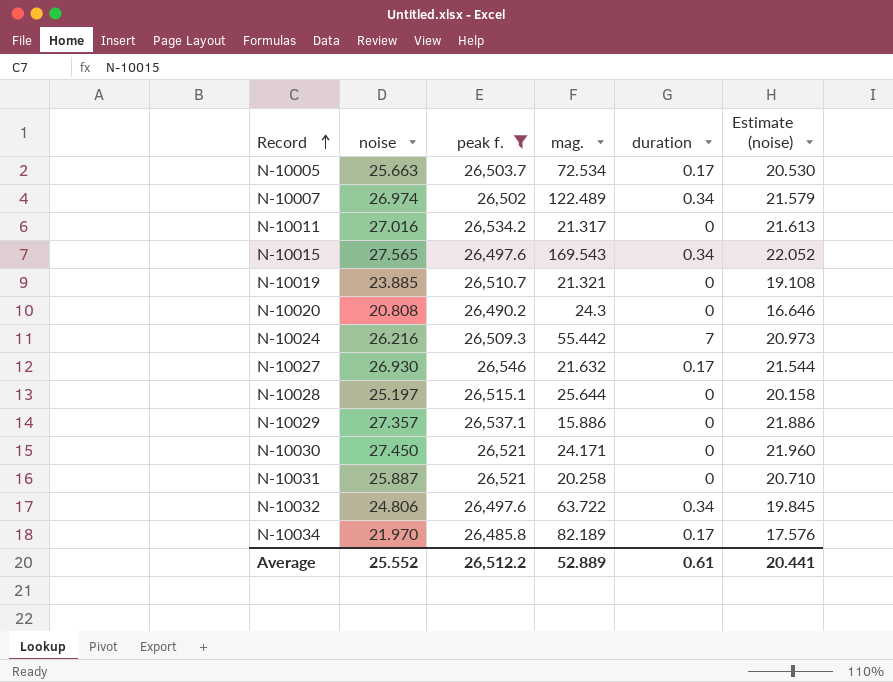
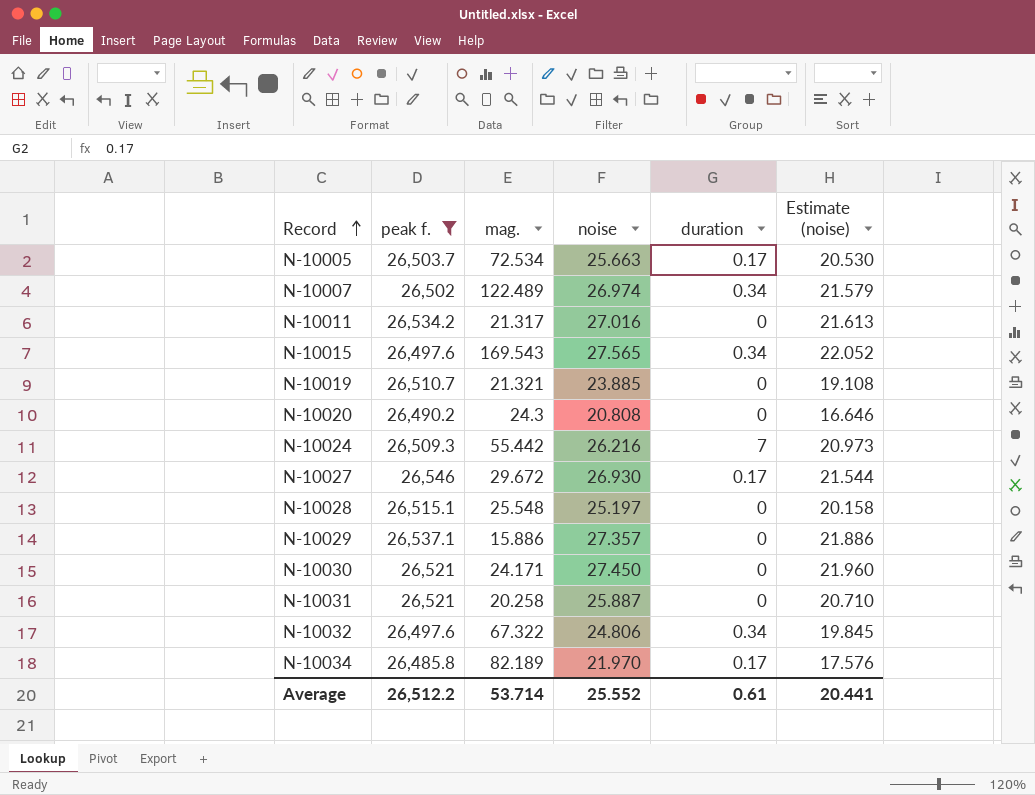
column noise | position: 2 -> 4
N-10027 | mag.: 21.632 -> 29.672
N-10028 | mag.: 25.644 -> 25.548
N-10032 | mag.: 63.722 -> 67.322
Average | mag.: 52.889 -> 53.714

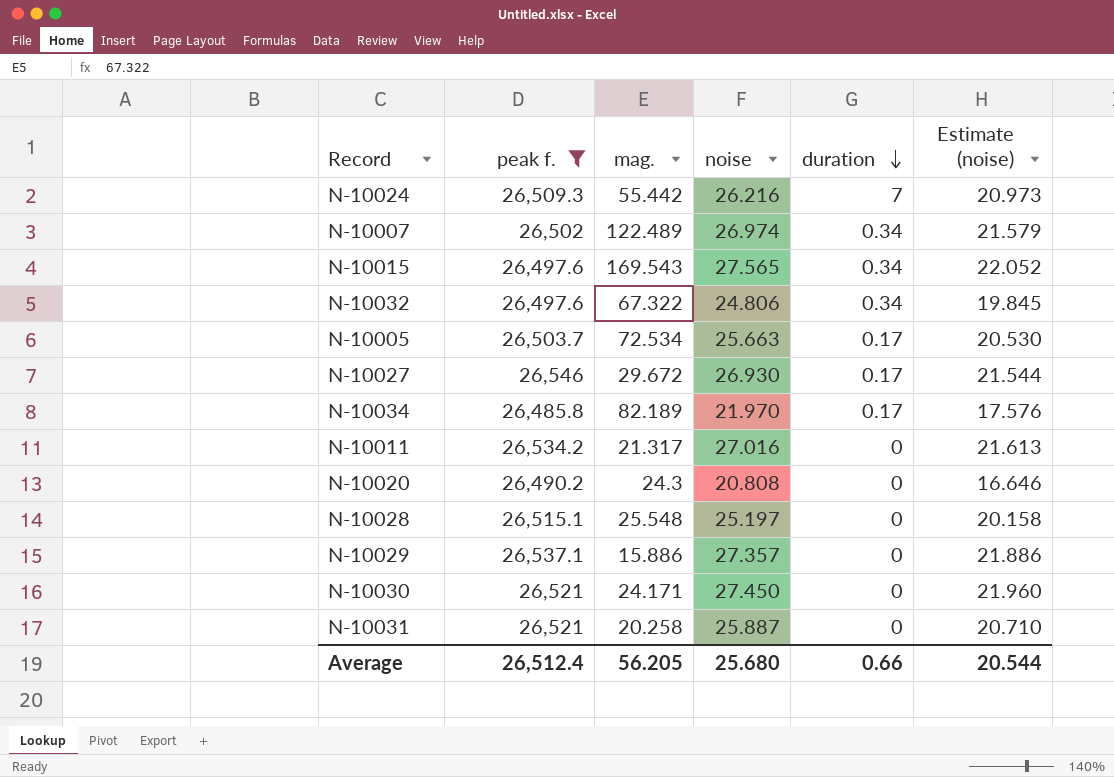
row order: Record ascending -> duration descending
row N-10019: 26,510.7 | 21.321 | 23.885 | 0 | 19.108 -> none
Average | peak f.: 26,512.2 -> 26,512.4
Average | mag.: 53.714 -> 56.205
Average | noise: 25.552 -> 25.680
Average | duration: 0.61 -> 0.66
Average | Estimate (noise): 20.441 -> 20.544

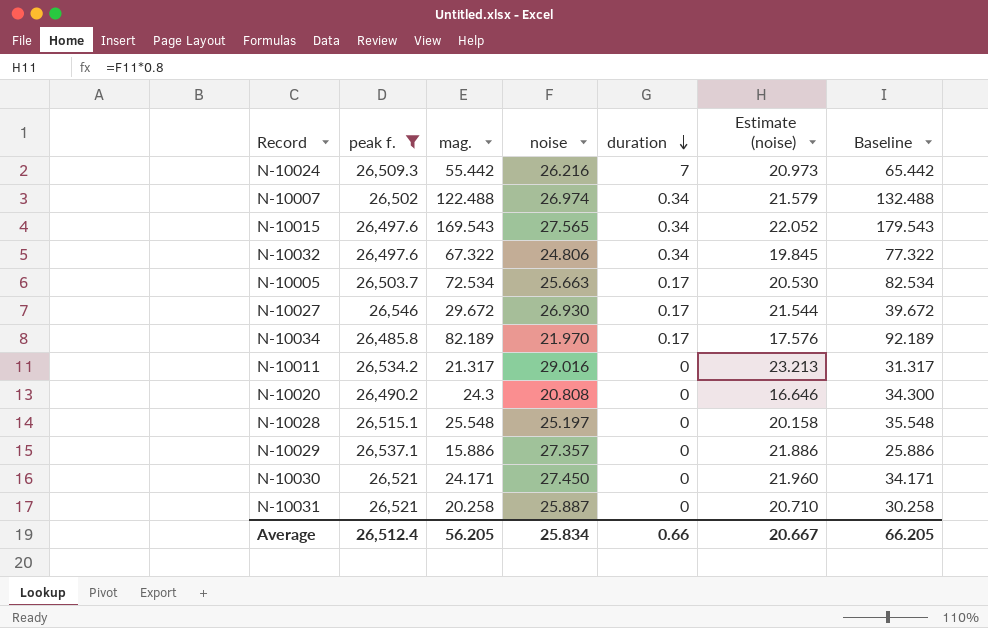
column Baseline | formula: none -> [mag.] + 10
N-10007 | mag.: 122.489 -> 122.488
N-10011 | noise: 27.016 -> 29.016
N-10011 | Estimate (noise): 21.613 -> 23.213
Average | noise: 25.680 -> 25.834
Average | Estimate (noise): 20.544 -> 20.667

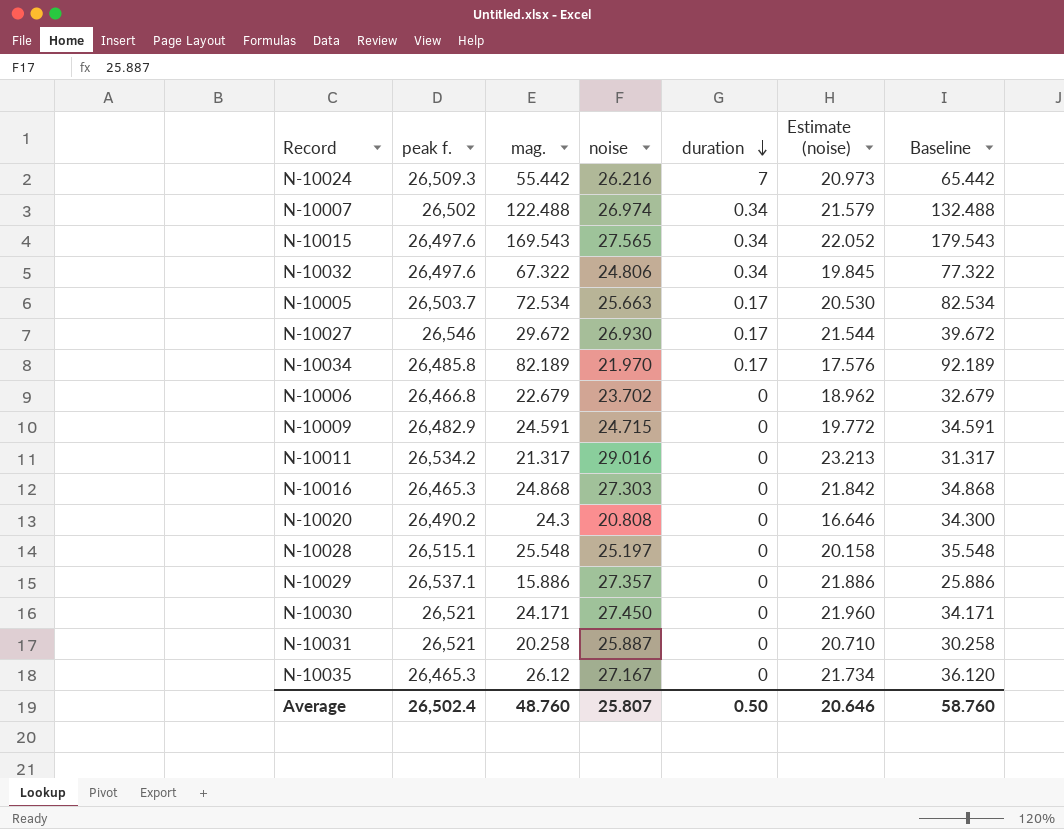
filter: peak f. >= 26,485.8 -> none
Average | peak f.: 26,512.4 -> 26,502.4
Average | mag.: 56.205 -> 48.760
Average | noise: 25.834 -> 25.807
Average | duration: 0.66 -> 0.50
Average | Estimate (noise): 20.667 -> 20.646
Average | Baseline: 66.205 -> 58.760

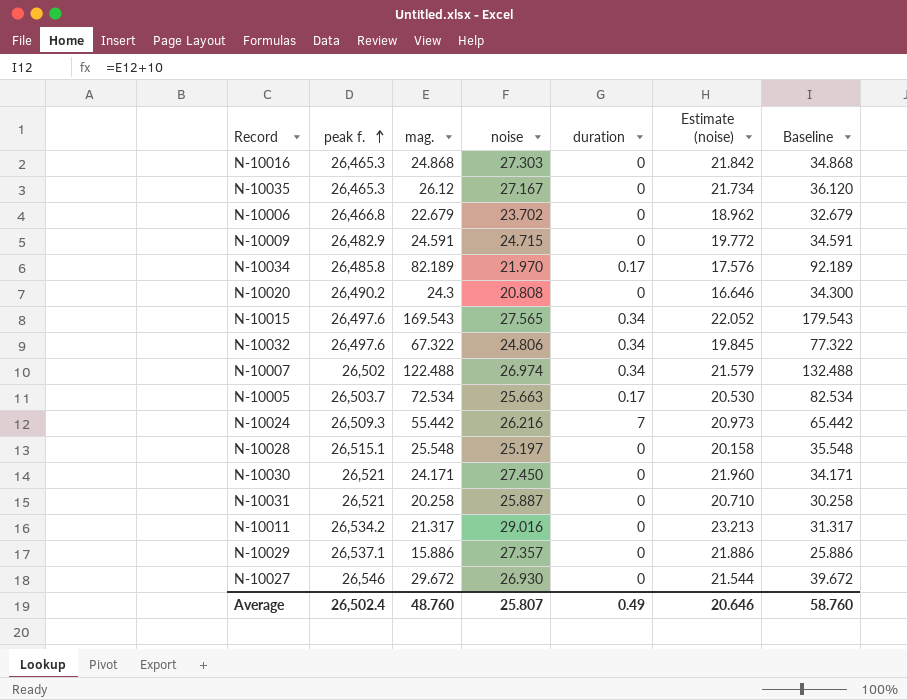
row order: duration descending -> peak f. ascending
N-10027 | duration: 0.17 -> 0
Average | duration: 0.50 -> 0.49

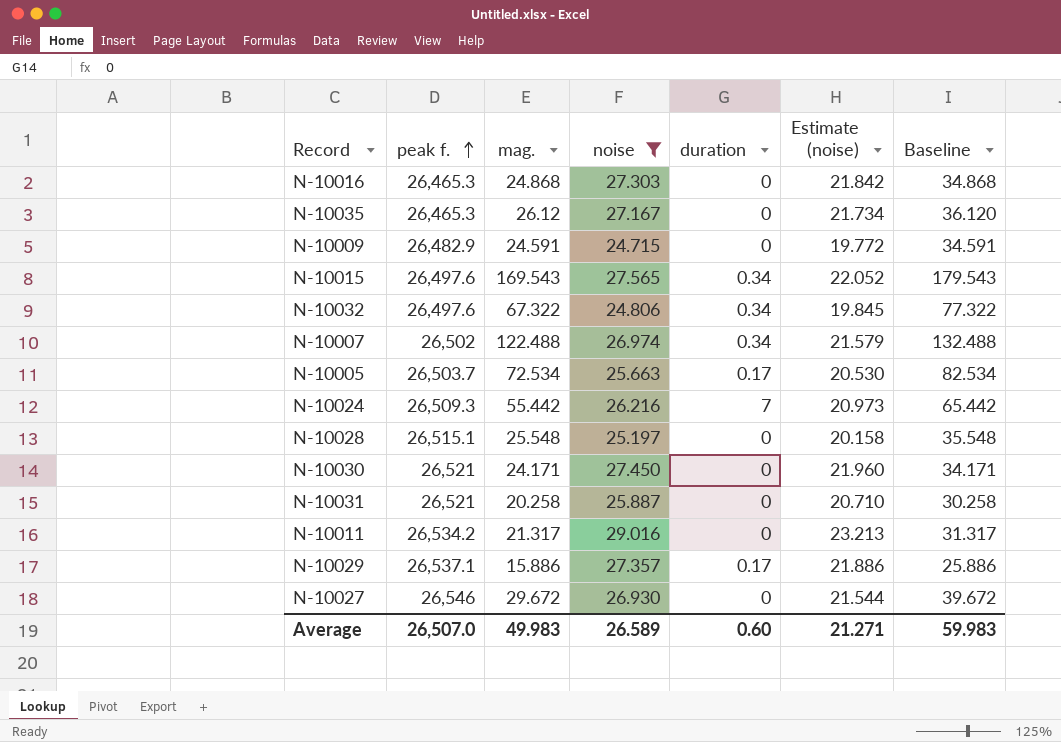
filter: none -> noise >= 24.715
N-10029 | duration: 0 -> 0.17
Average | peak f.: 26,502.4 -> 26,507.0
Average | mag.: 48.760 -> 49.983
Average | noise: 25.807 -> 26.589
Average | duration: 0.49 -> 0.60
Average | Estimate (noise): 20.646 -> 21.271
Average | Baseline: 58.760 -> 59.983

